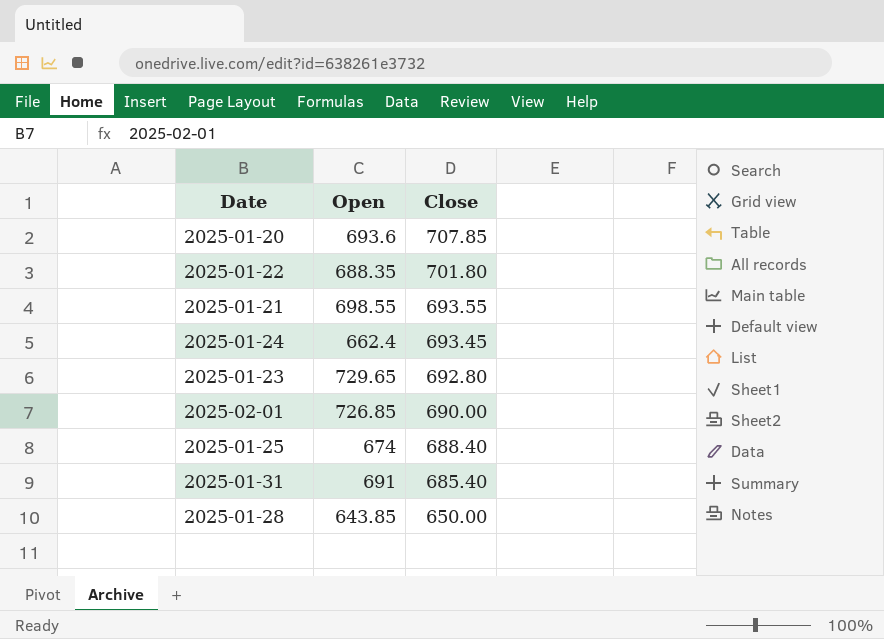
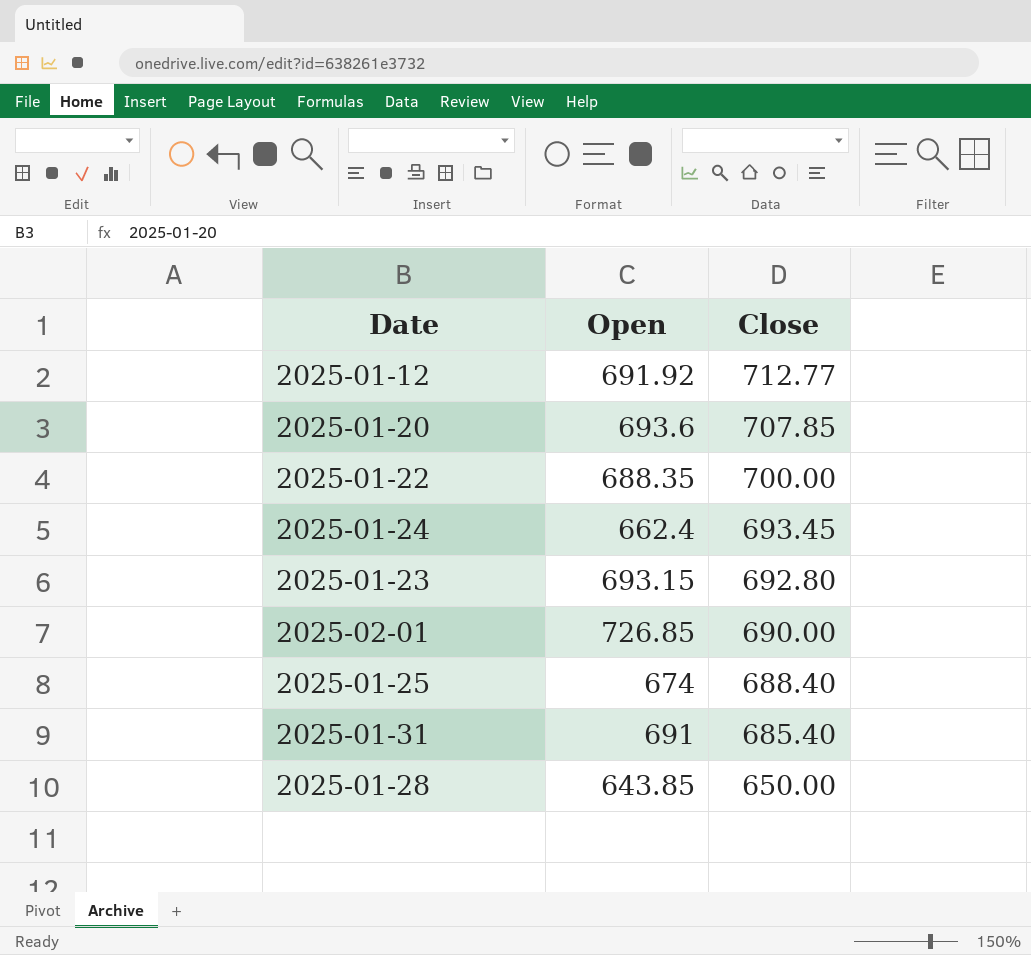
row 2025-01-21: 698.55 | 693.55 -> none
row 2025-01-12: none -> 691.92 | 712.77
2025-01-22 | Close: 701.80 -> 700.00
2025-01-23 | Open: 729.65 -> 693.15

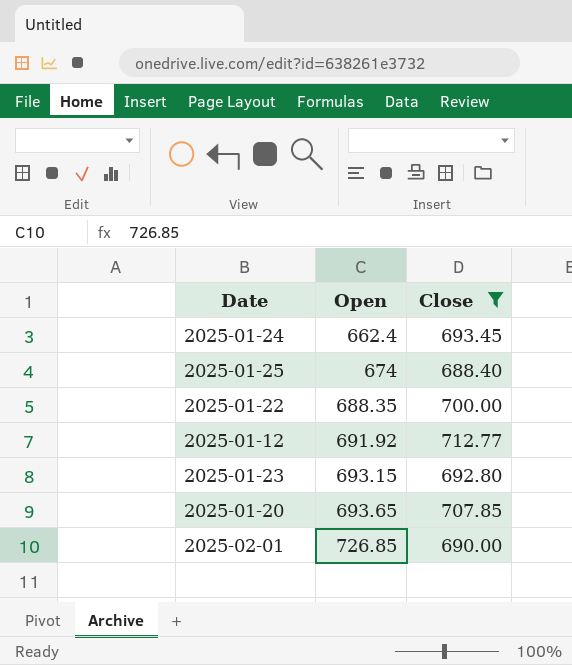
filter: none -> Close >= 688.40
row order: Close descending -> Open ascending
2025-01-20 | Open: 693.6 -> 693.65

